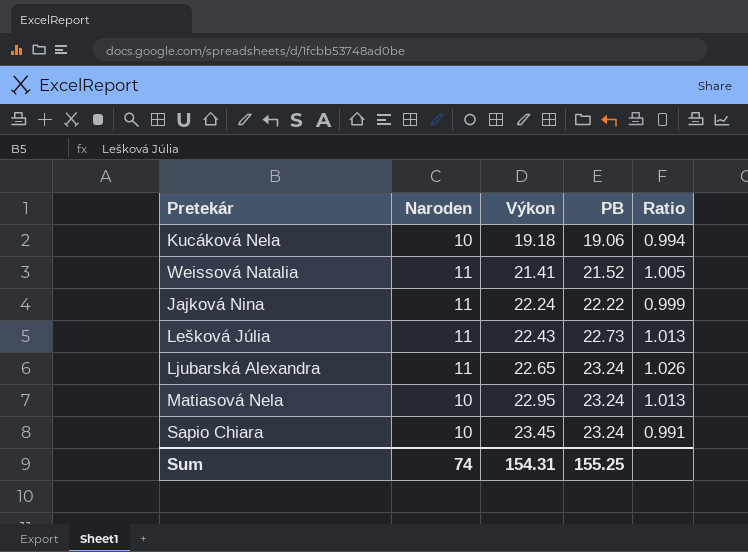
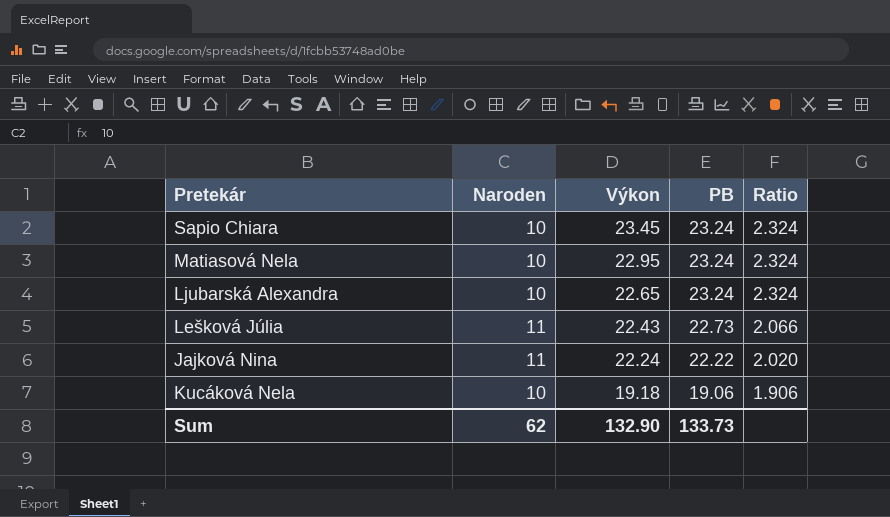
row order: Výkon ascending -> Výkon descending
column Ratio | formula: [PB] / [Výkon] -> [PB] / [Naroden]
row Weissová Natalia: 11 | 21.41 | 21.52 | 1.005 -> none
Ljubarská Alexandra | Naroden: 11 -> 10
Sum | Naroden: 74 -> 62
Sum | Výkon: 154.31 -> 132.90
Sum | PB: 155.25 -> 133.73

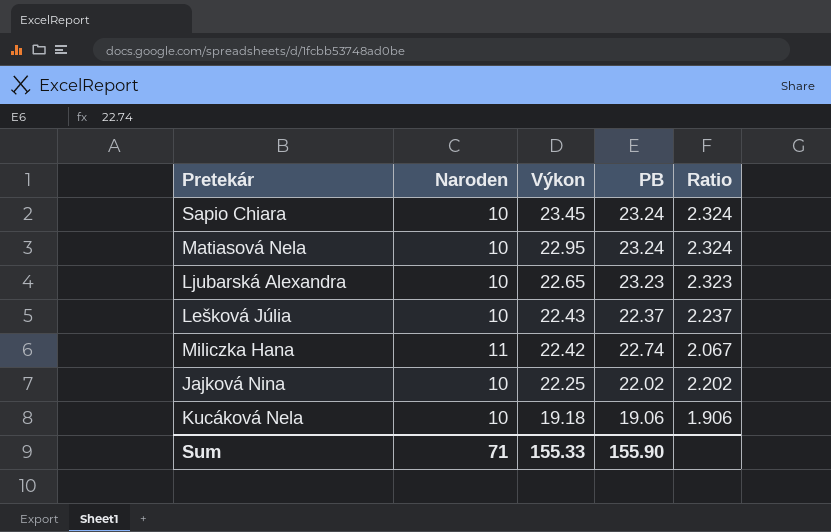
Ljubarská Alexandra | PB: 23.24 -> 23.23
Ljubarská Alexandra | Ratio: 2.324 -> 2.323
Lešková Júlia | Naroden: 11 -> 10
Lešková Júlia | PB: 22.73 -> 22.37
Lešková Júlia | Ratio: 2.066 -> 2.237
row Miliczka Hana: none -> 11 | 22.42 | 22.74 | 2.067
Jajková Nina | Naroden: 11 -> 10
Jajková Nina | Výkon: 22.24 -> 22.25
Jajková Nina | PB: 22.22 -> 22.02
Jajková Nina | Ratio: 2.020 -> 2.202
Sum | Naroden: 62 -> 71
Sum | Výkon: 132.90 -> 155.33
Sum | PB: 133.73 -> 155.90

